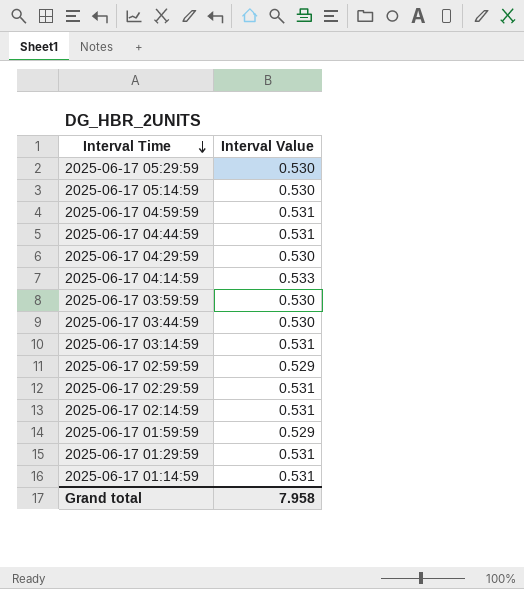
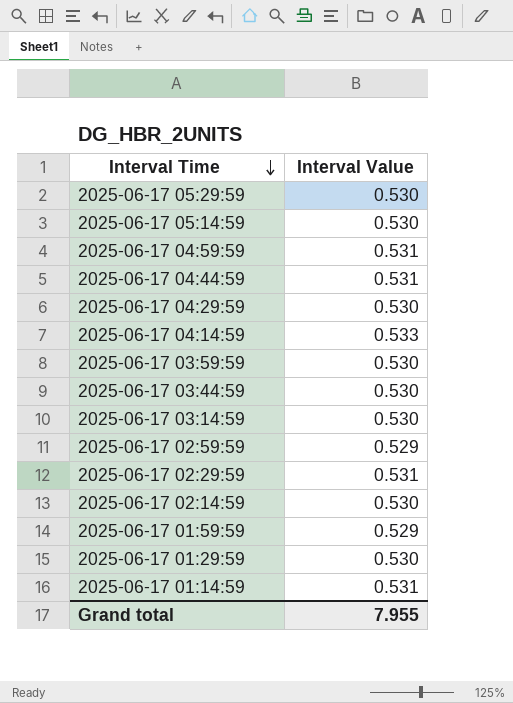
2025-06-17 03:14:59 | Interval Value: 0.531 -> 0.530
2025-06-17 02:14:59 | Interval Value: 0.531 -> 0.530
2025-06-17 01:29:59 | Interval Value: 0.531 -> 0.530
Grand total | Interval Value: 7.958 -> 7.955

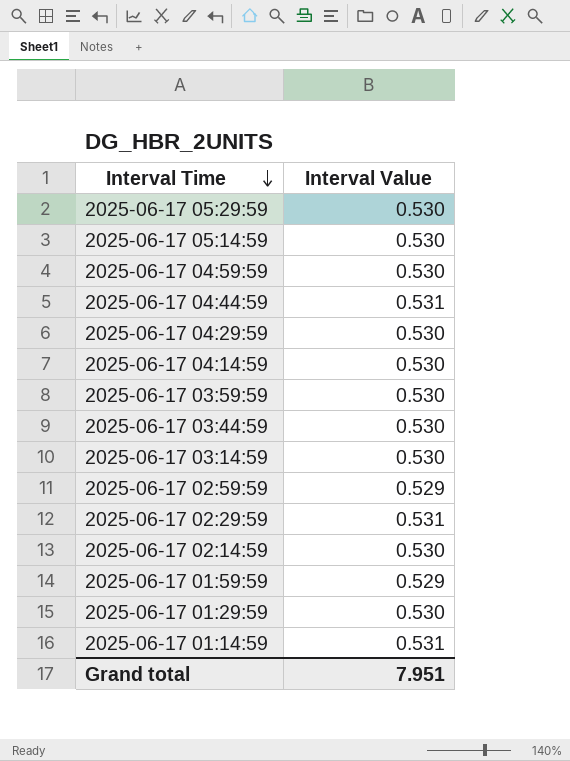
2025-06-17 04:59:59 | Interval Value: 0.531 -> 0.530
2025-06-17 04:14:59 | Interval Value: 0.533 -> 0.530
Grand total | Interval Value: 7.955 -> 7.951

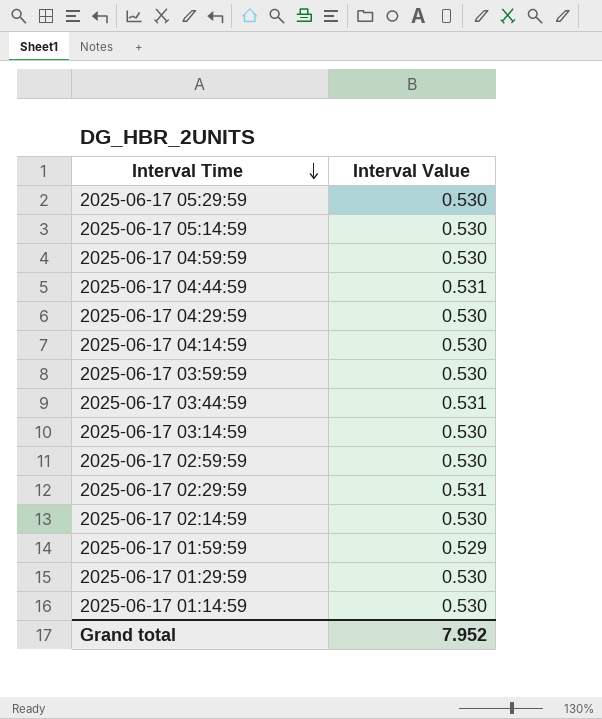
2025-06-17 03:44:59 | Interval Value: 0.530 -> 0.531
2025-06-17 02:59:59 | Interval Value: 0.529 -> 0.530
2025-06-17 01:14:59 | Interval Value: 0.531 -> 0.530
Grand total | Interval Value: 7.951 -> 7.952

